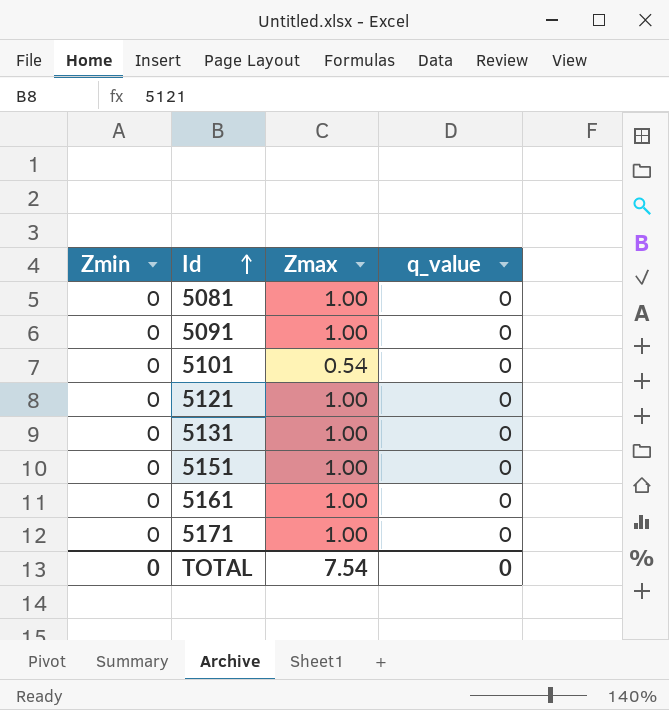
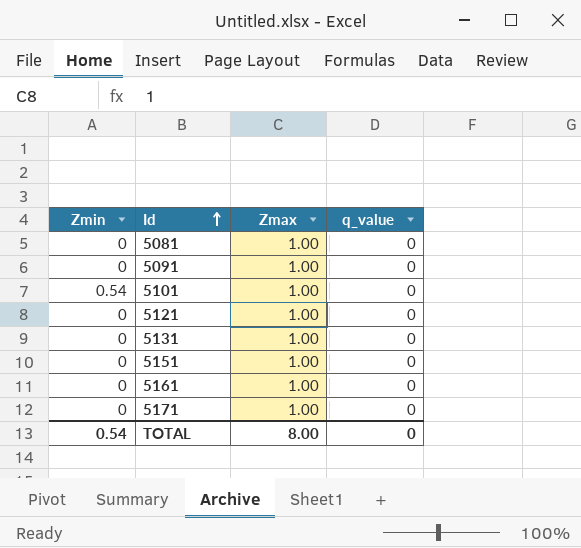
5101 | Zmin: 0 -> 0.54
5101 | Zmax: 0.54 -> 1.00
TOTAL | Zmin: 0 -> 0.54
TOTAL | Zmax: 7.54 -> 8.00

